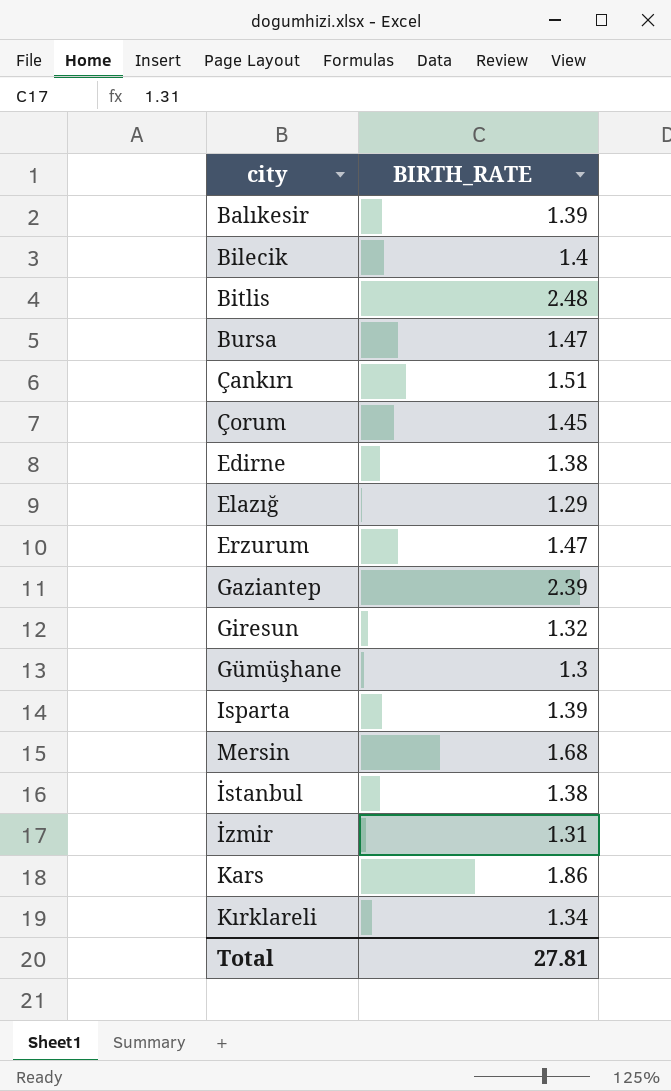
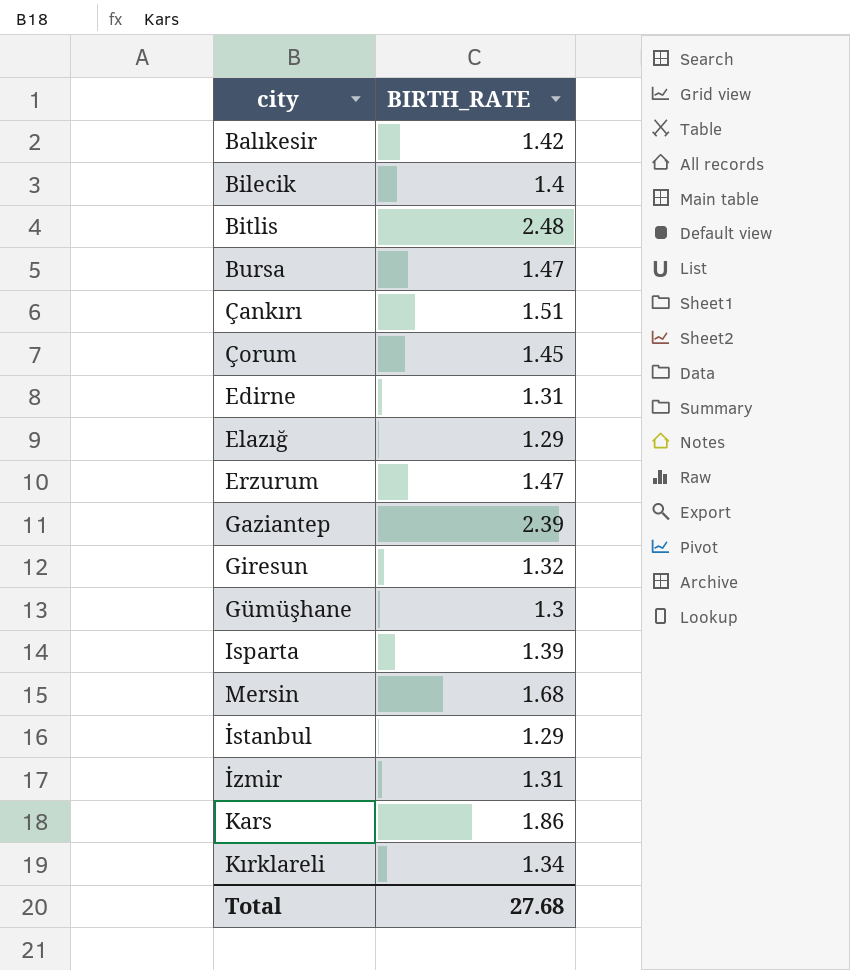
Balıkesir | BIRTH_RATE: 1.39 -> 1.42
Edirne | BIRTH_RATE: 1.38 -> 1.31
İstanbul | BIRTH_RATE: 1.38 -> 1.29
Total | BIRTH_RATE: 27.81 -> 27.68

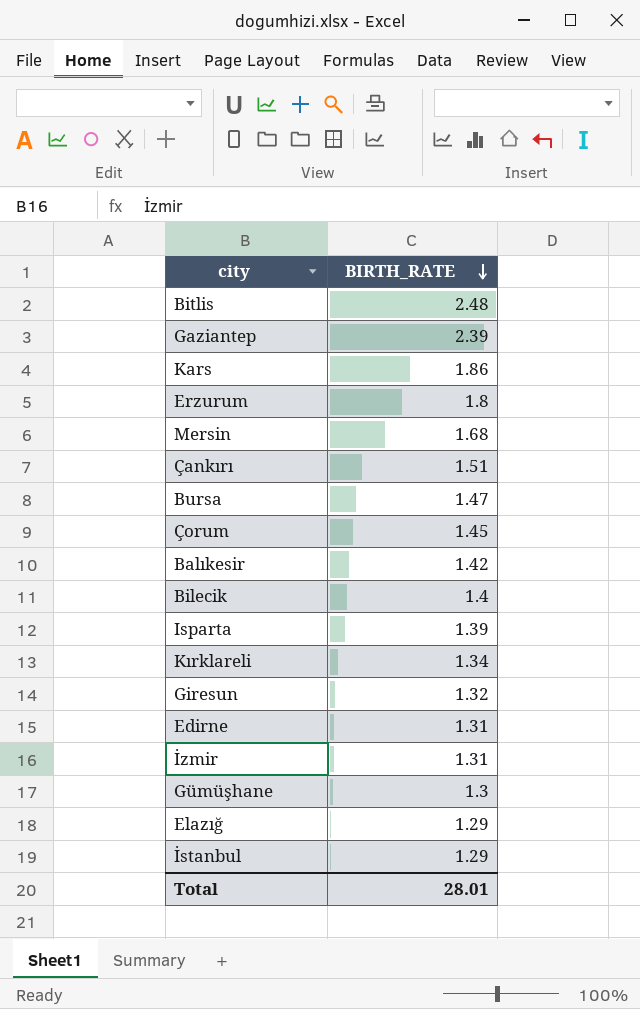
row order: none -> BIRTH_RATE descending
Erzurum | BIRTH_RATE: 1.47 -> 1.8
Total | BIRTH_RATE: 27.68 -> 28.01

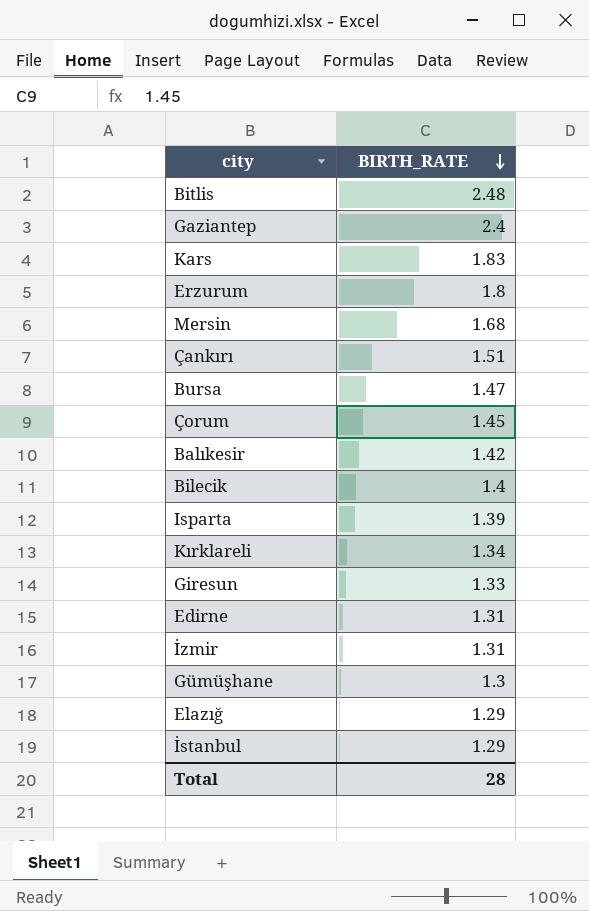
Gaziantep | BIRTH_RATE: 2.39 -> 2.4
Kars | BIRTH_RATE: 1.86 -> 1.83
Giresun | BIRTH_RATE: 1.32 -> 1.33
Total | BIRTH_RATE: 28.01 -> 28

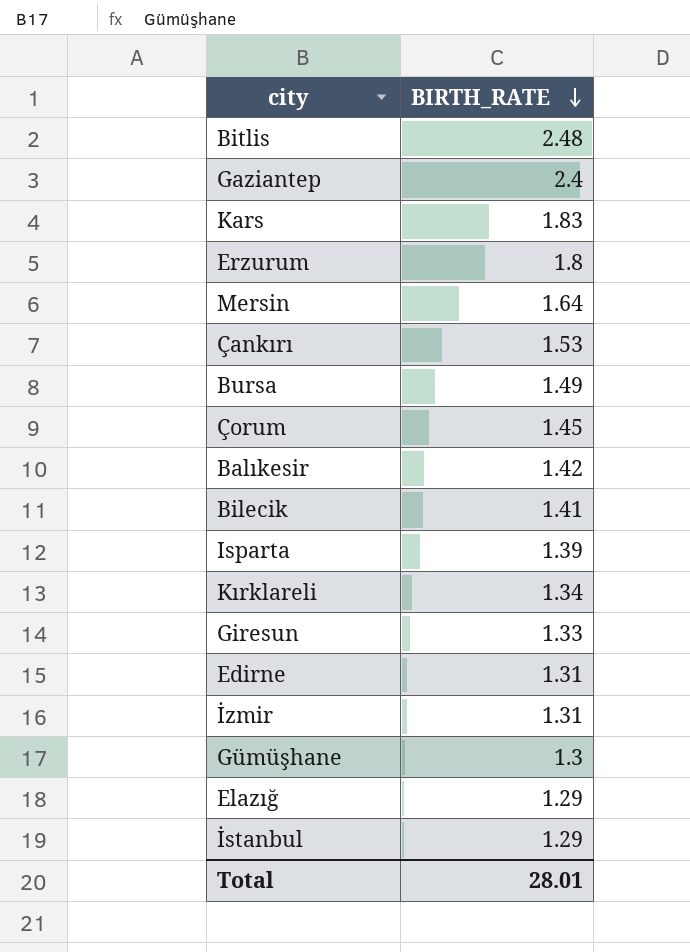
Mersin | BIRTH_RATE: 1.68 -> 1.64
Çankırı | BIRTH_RATE: 1.51 -> 1.53
Bursa | BIRTH_RATE: 1.47 -> 1.49
Bilecik | BIRTH_RATE: 1.4 -> 1.41
Total | BIRTH_RATE: 28 -> 28.01

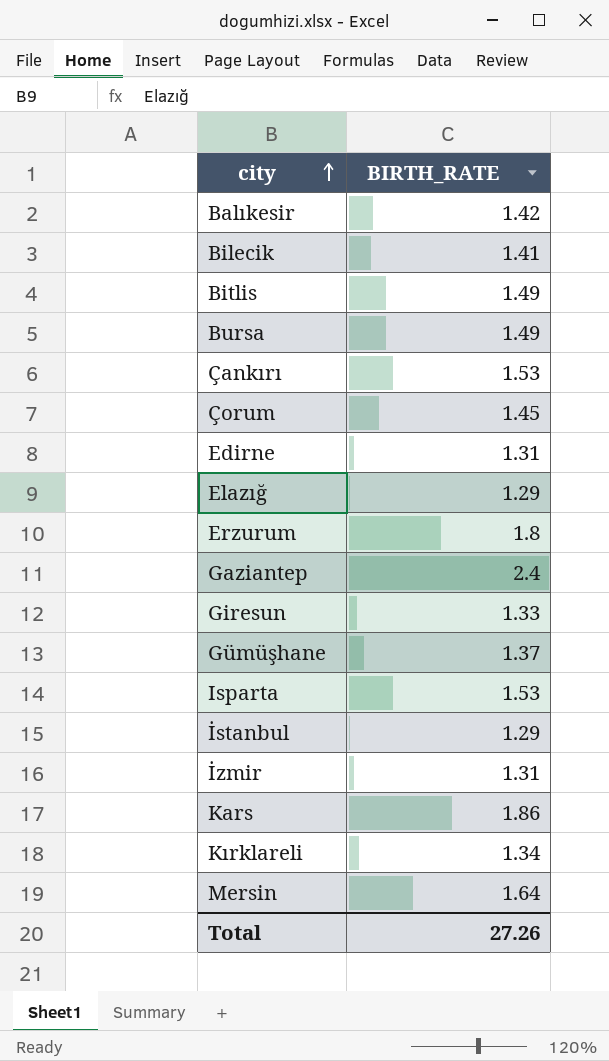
row order: BIRTH_RATE descending -> city ascending
Bitlis | BIRTH_RATE: 2.48 -> 1.49
Gümüşhane | BIRTH_RATE: 1.3 -> 1.37
Isparta | BIRTH_RATE: 1.39 -> 1.53
Kars | BIRTH_RATE: 1.83 -> 1.86
Total | BIRTH_RATE: 28.01 -> 27.26

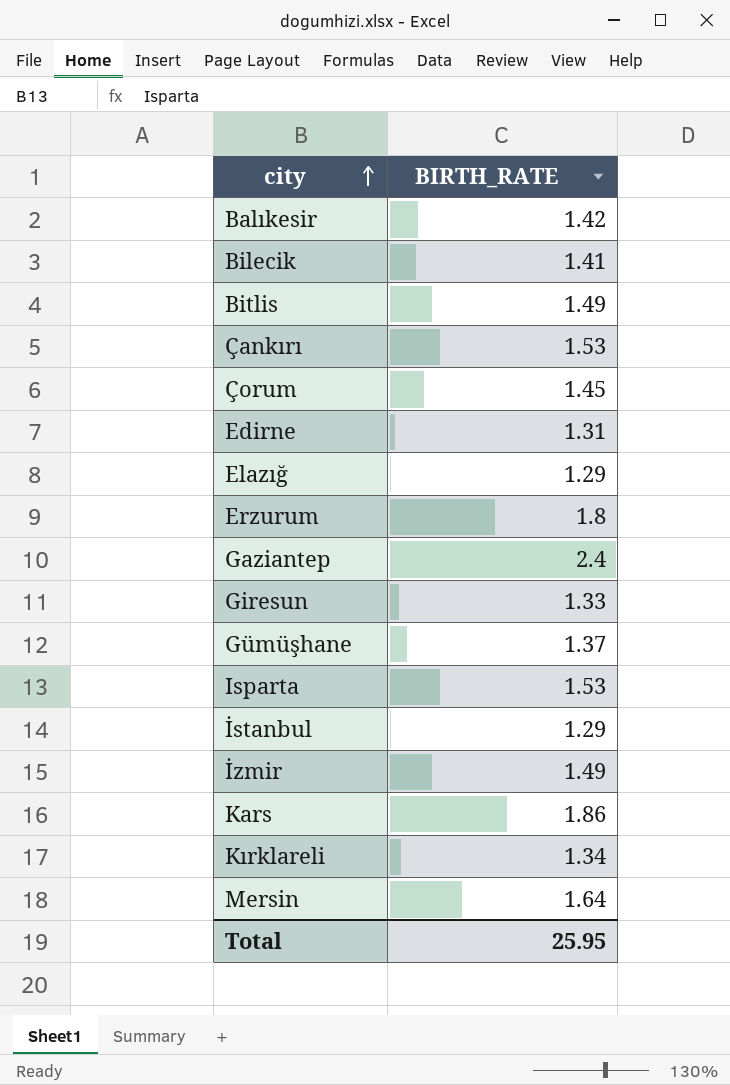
row Bursa: 1.49 -> none
İzmir | BIRTH_RATE: 1.31 -> 1.49
Total | BIRTH_RATE: 27.26 -> 25.95

